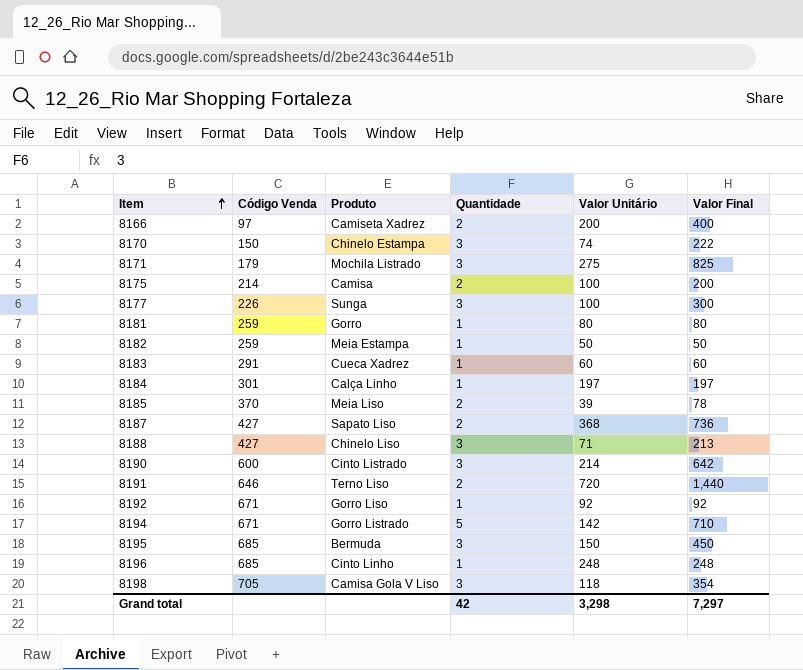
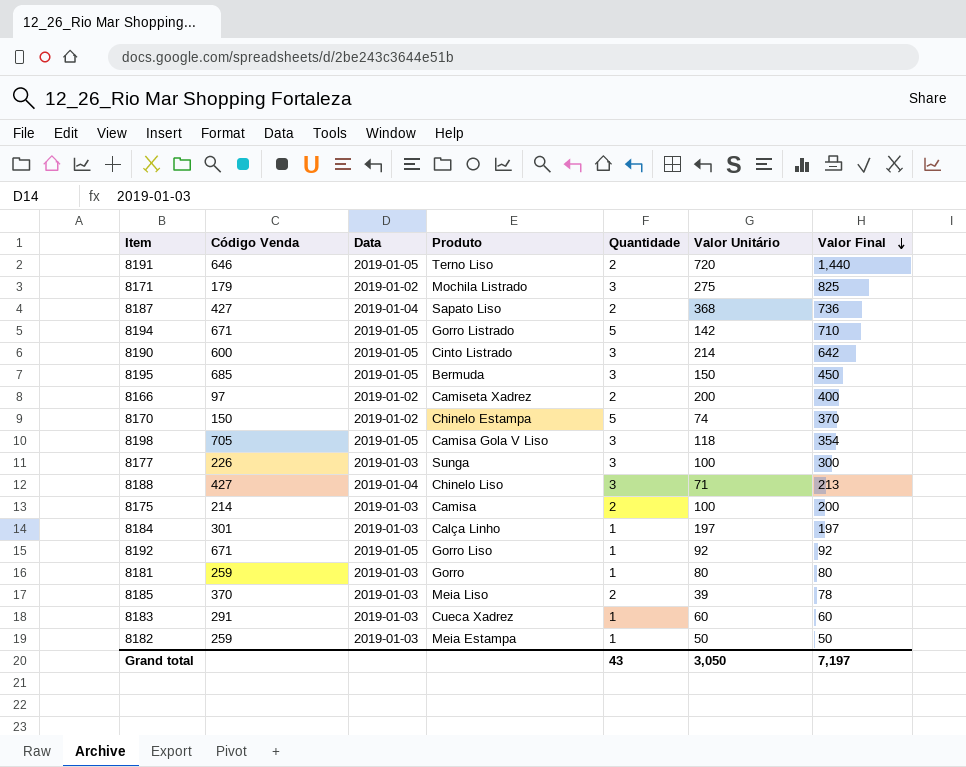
row order: Item ascending -> Valor Final descending
column Data | position: none -> 3
row 8196: 685 | Cinto Linho | 1 | 248 | 248 -> none
8170 | Quantidade: 3 -> 5
8170 | Valor Final: 222 -> 370
Grand total | Quantidade: 42 -> 43
Grand total | Valor Unitário: 3,298 -> 3,050
Grand total | Valor Final: 7,297 -> 7,197

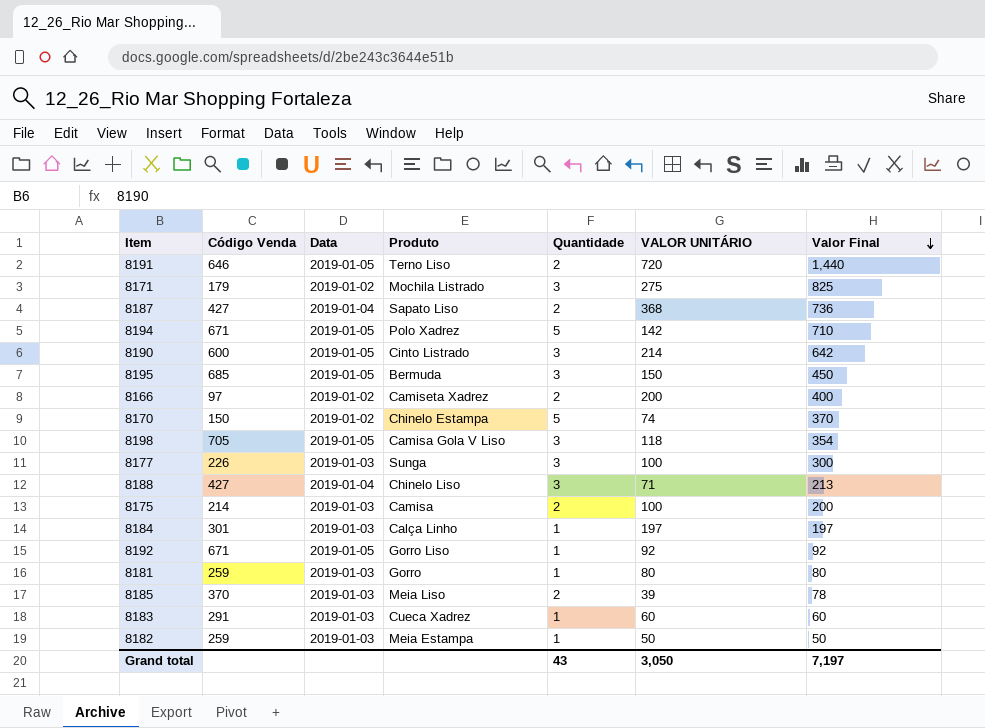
column name: Valor Unitário -> VALOR UNITÁRIO
8194 | Produto: Gorro Listrado -> Polo Xadrez

